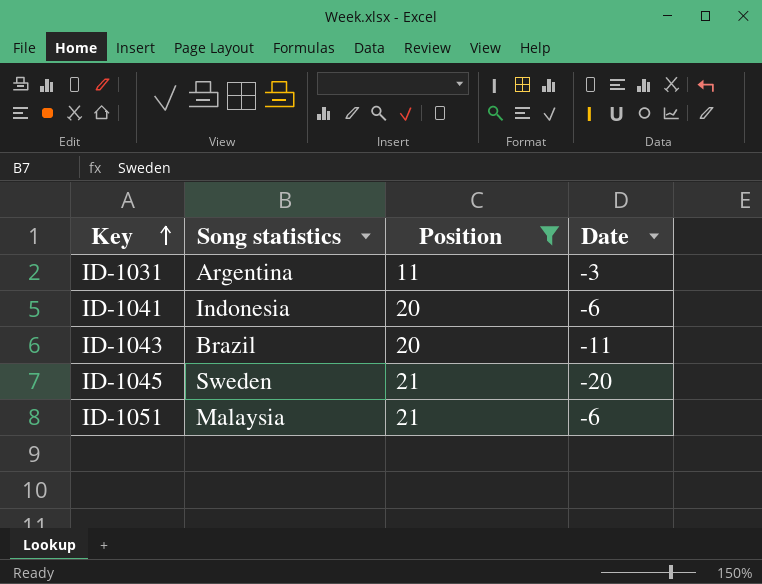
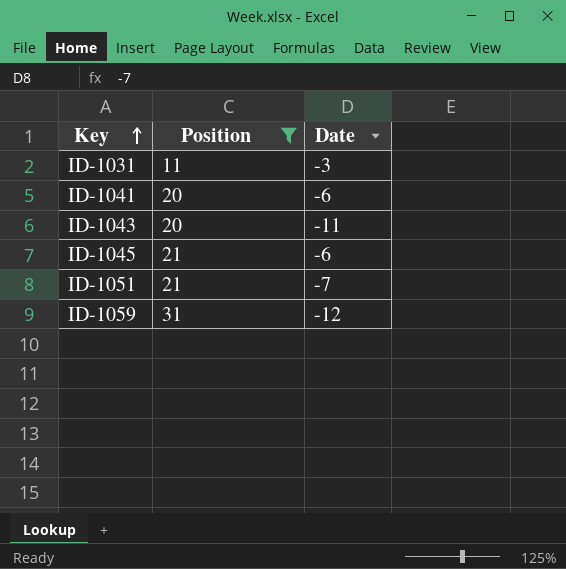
column Song statistics | position: 2 -> none
ID-1045 | Date: -20 -> -6
ID-1051 | Date: -6 -> -7
row ID-1059: none -> 31 | -12

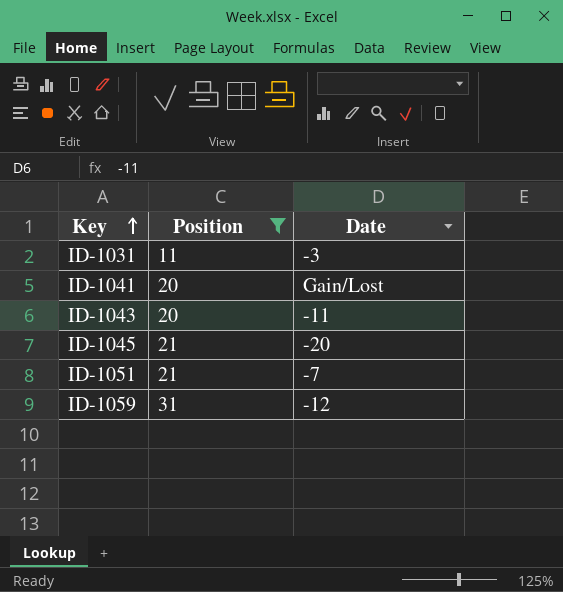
ID-1041 | Date: -6 -> Gain/Lost
ID-1045 | Date: -6 -> -20

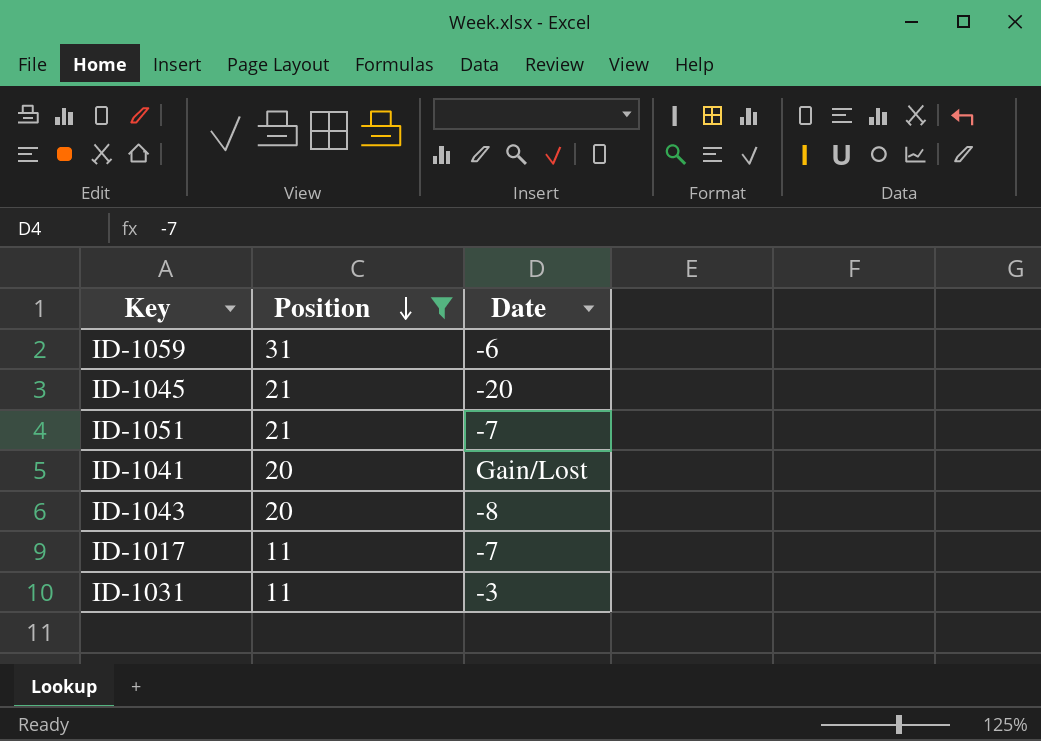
row order: Key ascending -> Position descending
ID-1059 | Date: -12 -> -6
ID-1043 | Date: -11 -> -8
row ID-1017: none -> 11 | -7

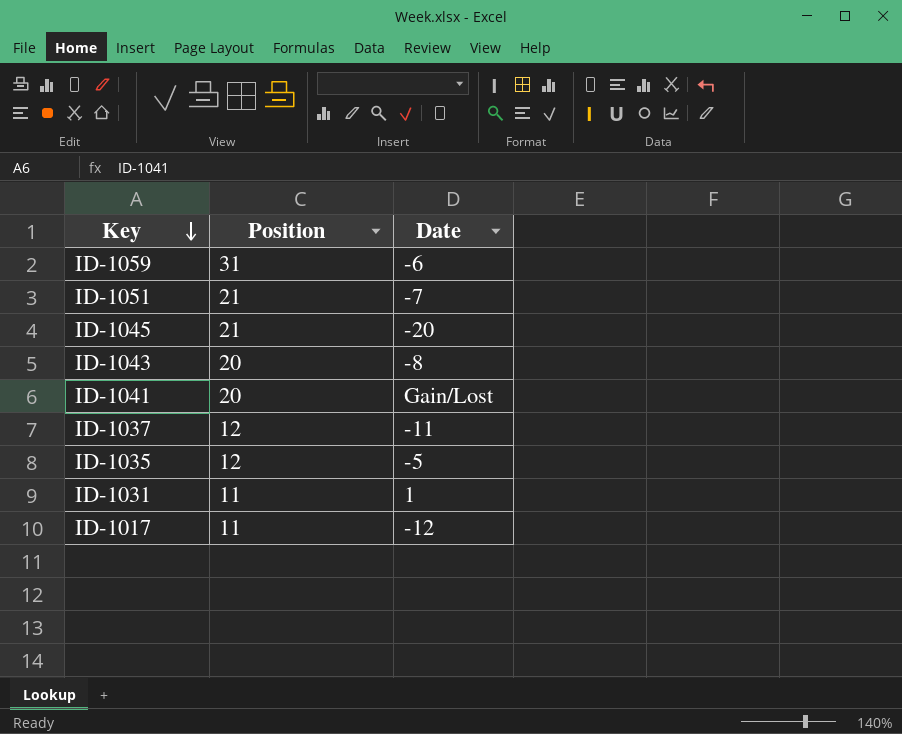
filter: Position != 12 -> none
row order: Position descending -> Key descending
ID-1031 | Date: -3 -> 1
ID-1017 | Date: -7 -> -12

